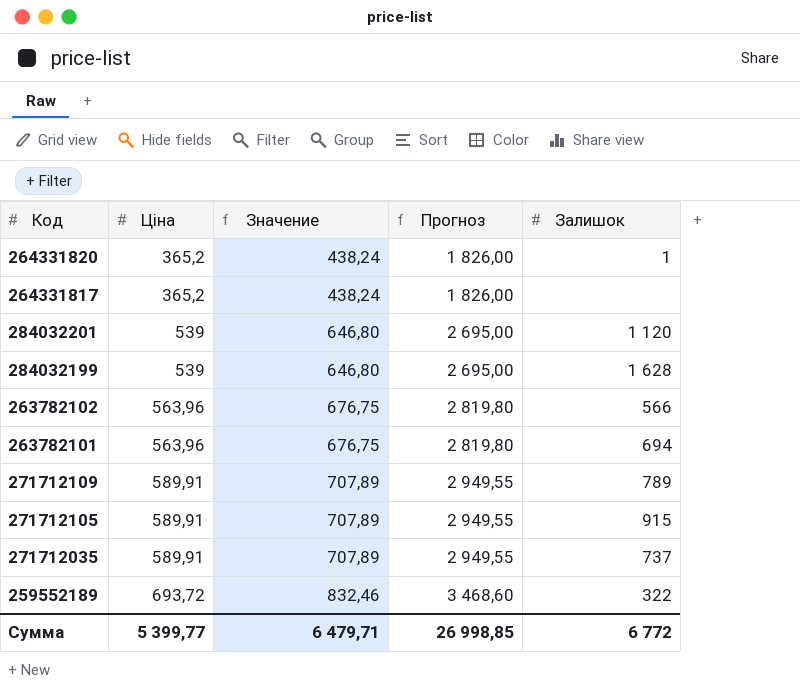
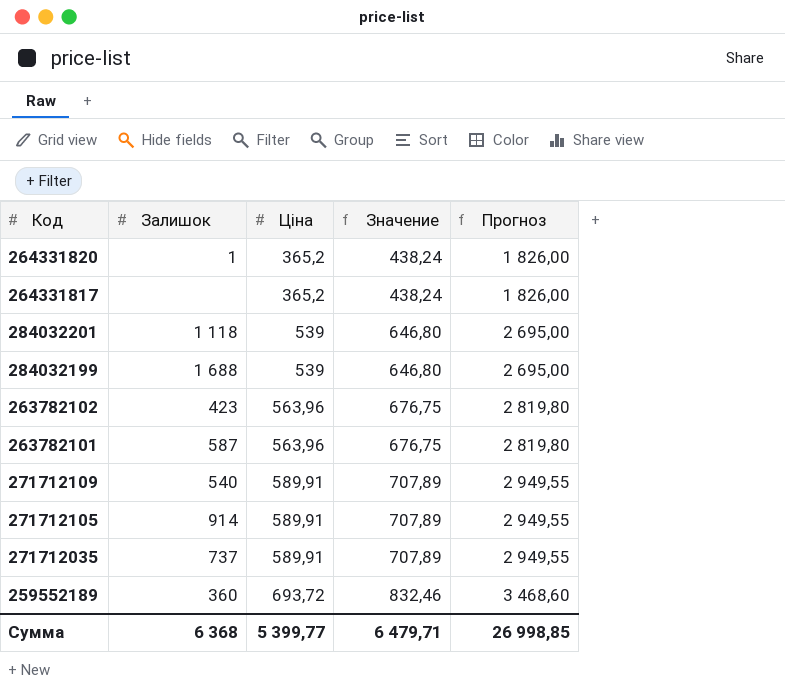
column Залишок | position: 5 -> 2
284032201 | Залишок: 1 120 -> 1 118
284032199 | Залишок: 1 628 -> 1 688
263782102 | Залишок: 566 -> 423
263782101 | Залишок: 694 -> 587
271712109 | Залишок: 789 -> 540
271712105 | Залишок: 915 -> 914
259552189 | Залишок: 322 -> 360
Сумма | Залишок: 6 772 -> 6 368

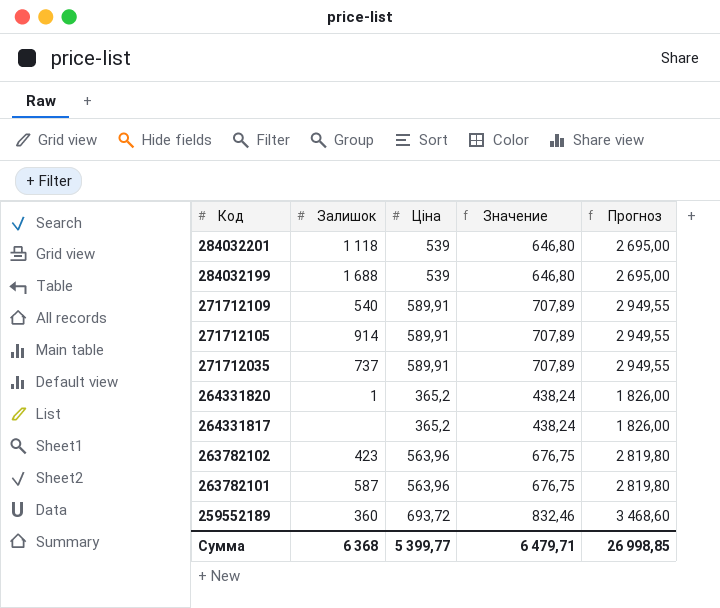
row order: Ціна ascending -> Код descending

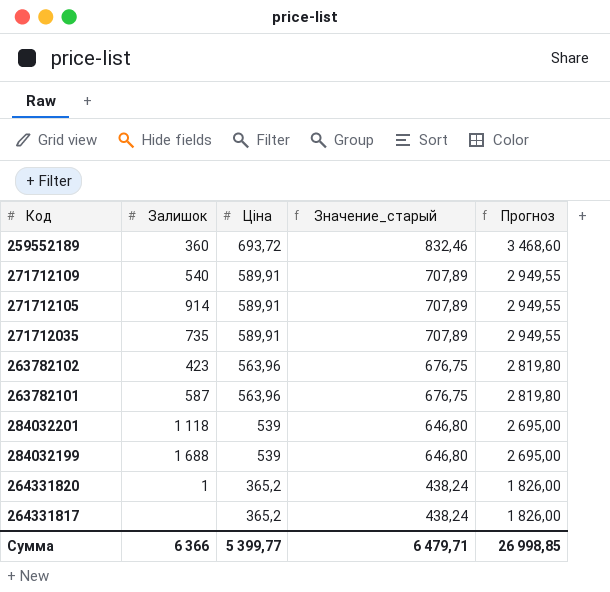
row order: Код descending -> Ціна descending
column name: Значение -> Значение_старый
271712035 | Залишок: 737 -> 735
Сумма | Залишок: 6 368 -> 6 366

